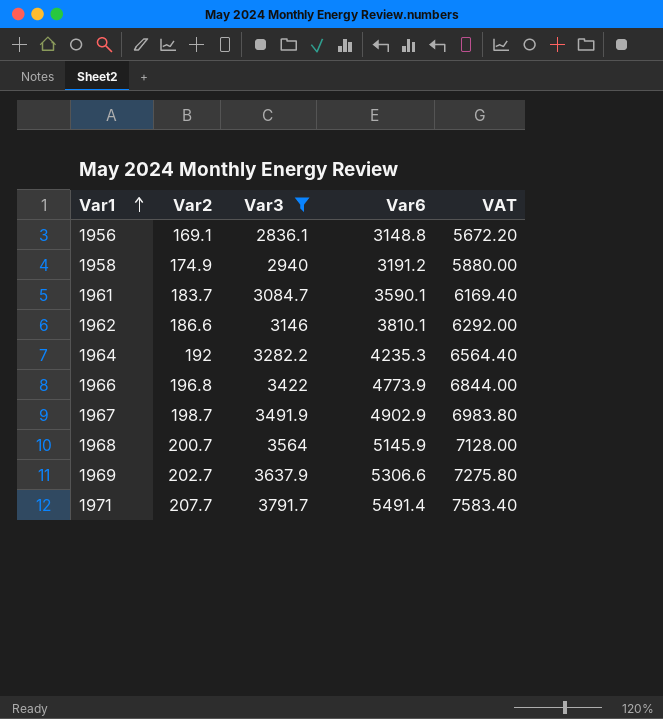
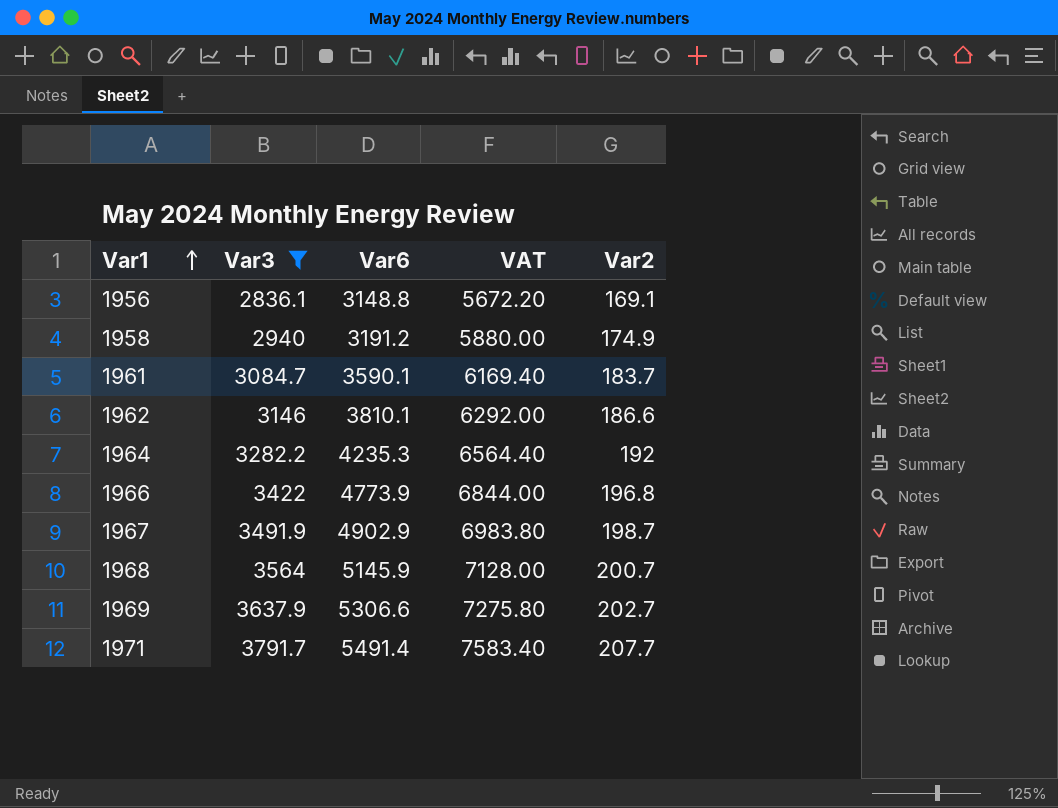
column Var2 | position: 2 -> 5

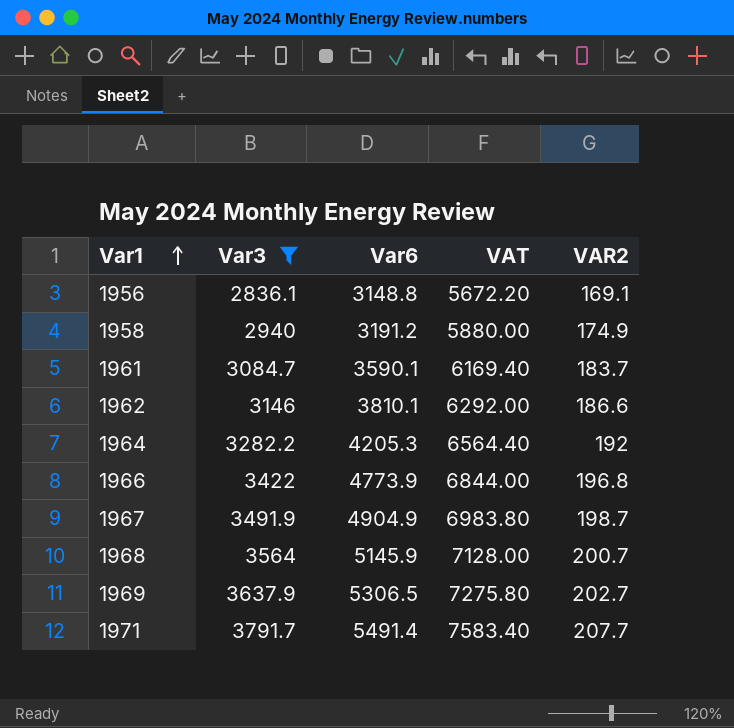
column name: Var2 -> VAR2
1964 | Var6: 4235.3 -> 4205.3
1967 | Var6: 4902.9 -> 4904.9
1969 | Var6: 5306.6 -> 5306.5

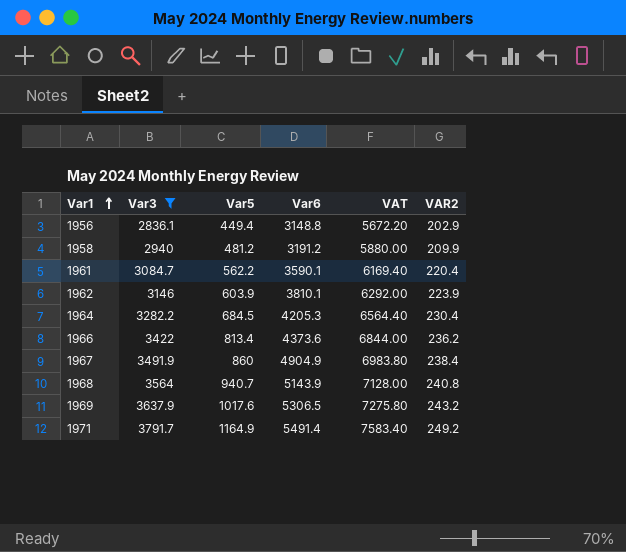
column Var5 | position: none -> 3
1956 | VAR2: 169.1 -> 202.9
1958 | VAR2: 174.9 -> 209.9
1961 | VAR2: 183.7 -> 220.4
1962 | VAR2: 186.6 -> 223.9
1964 | VAR2: 192 -> 230.4
1966 | Var6: 4773.9 -> 4373.6
1966 | VAR2: 196.8 -> 236.2
1967 | VAR2: 198.7 -> 238.4
1968 | Var6: 5145.9 -> 5143.9
1968 | VAR2: 200.7 -> 240.8
1969 | VAR2: 202.7 -> 243.2
1971 | VAR2: 207.7 -> 249.2

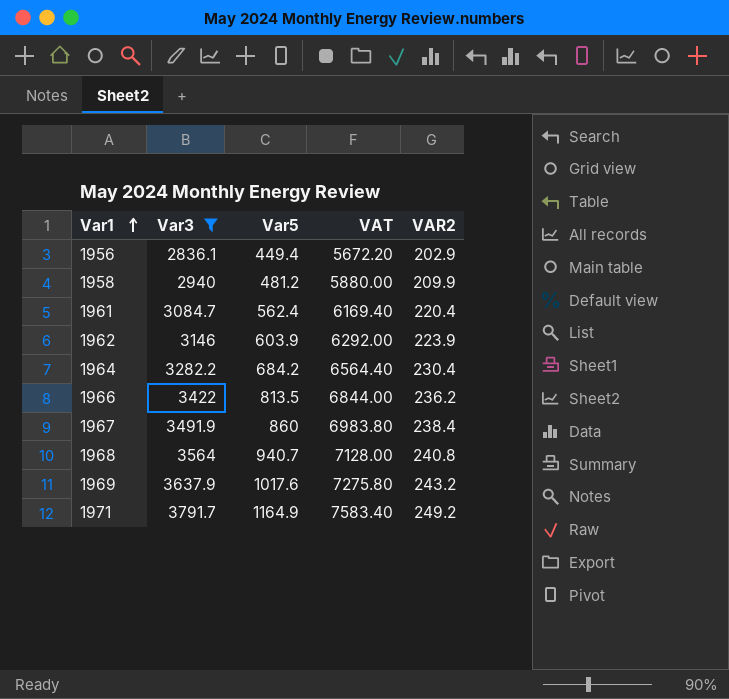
column Var6 | position: 4 -> none
1961 | Var5: 562.2 -> 562.4
1964 | Var5: 684.5 -> 684.2
1966 | Var5: 813.4 -> 813.5

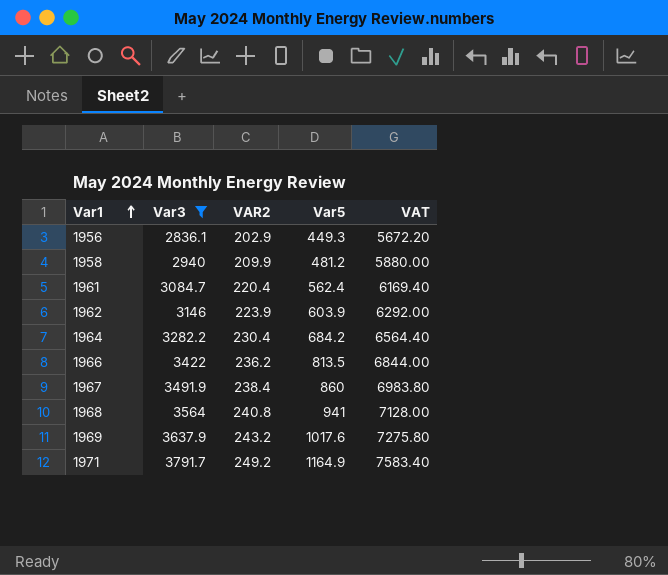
column VAR2 | position: 5 -> 3
1956 | Var5: 449.4 -> 449.3
1968 | Var5: 940.7 -> 941

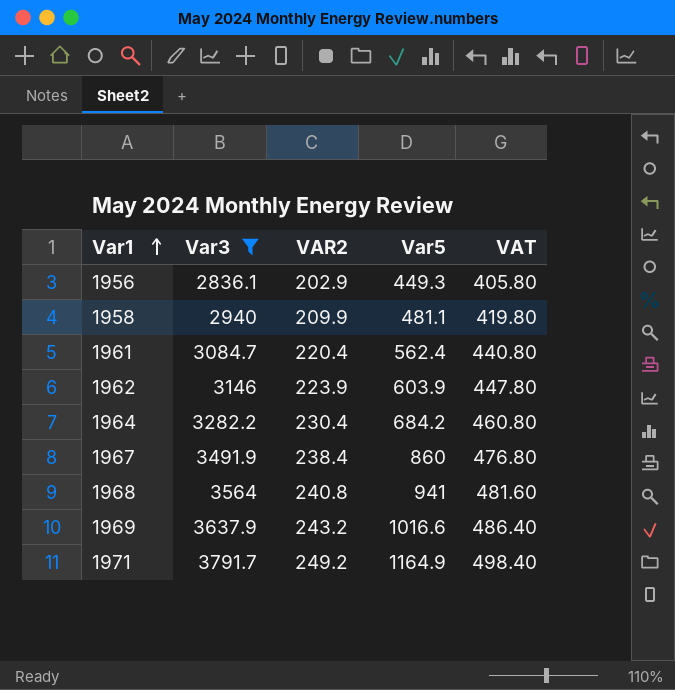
column VAT | formula: [Var3] * 2 -> [VAR2] * 2
row 1966: 3422 | 236.2 | 813.5 | 6844.00 -> none
1958 | Var5: 481.2 -> 481.1
1969 | Var5: 1017.6 -> 1016.6

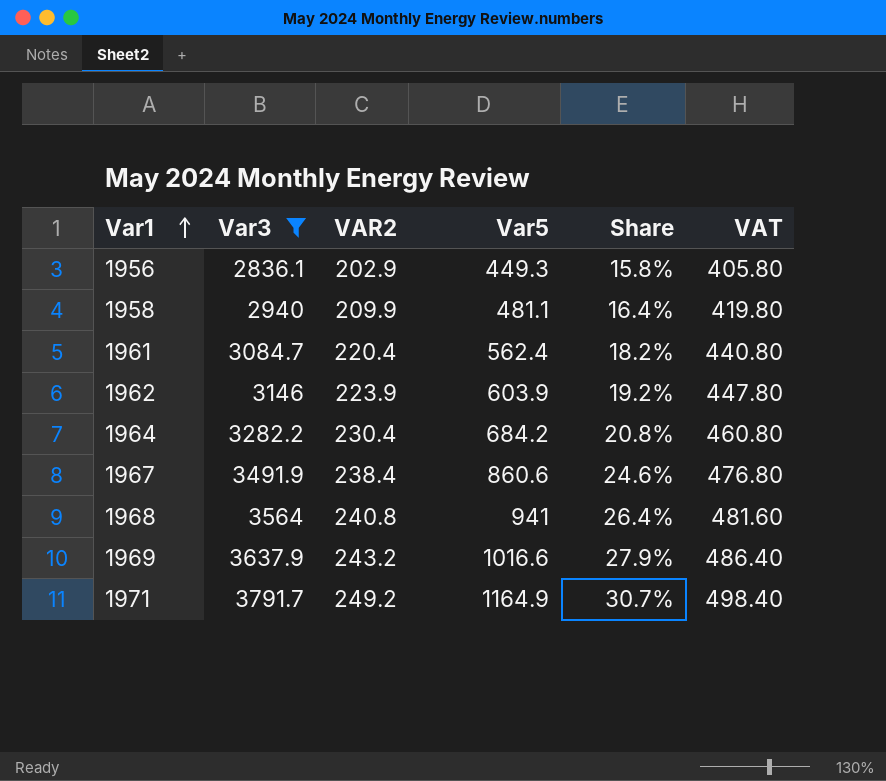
column Share | formula: none -> [Var5] / [Var3]
1967 | Var5: 860 -> 860.6

